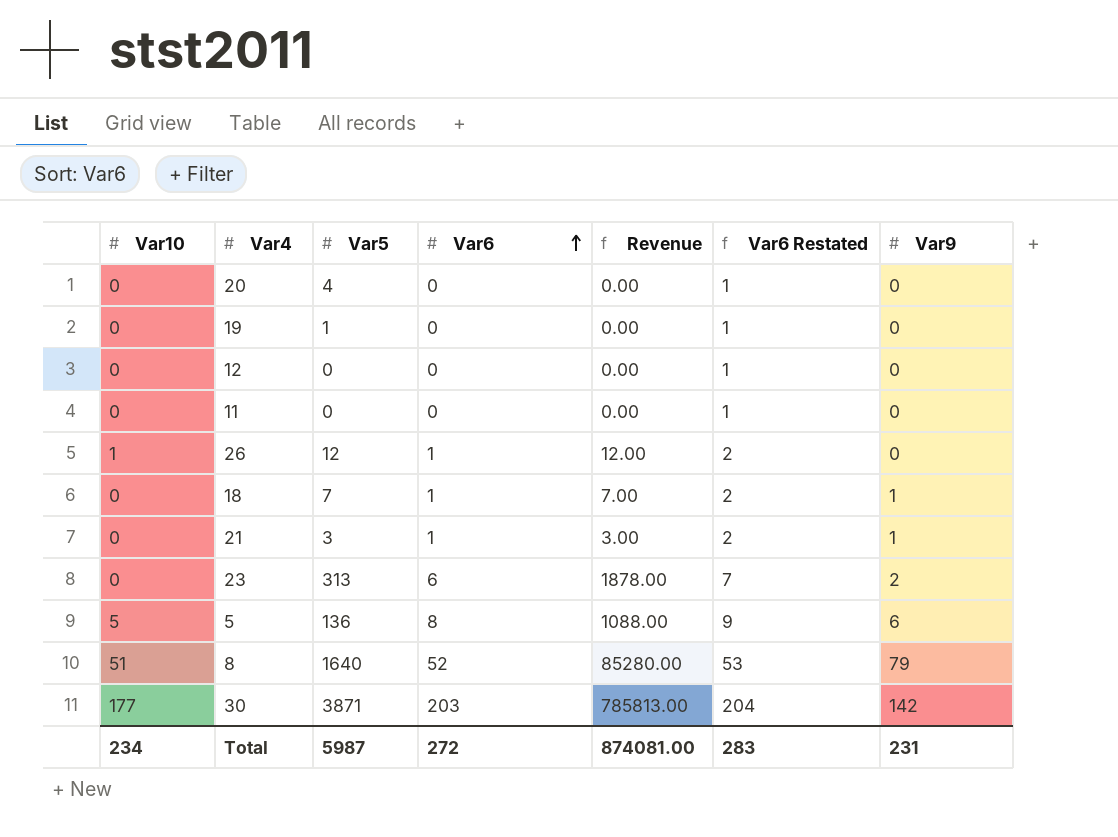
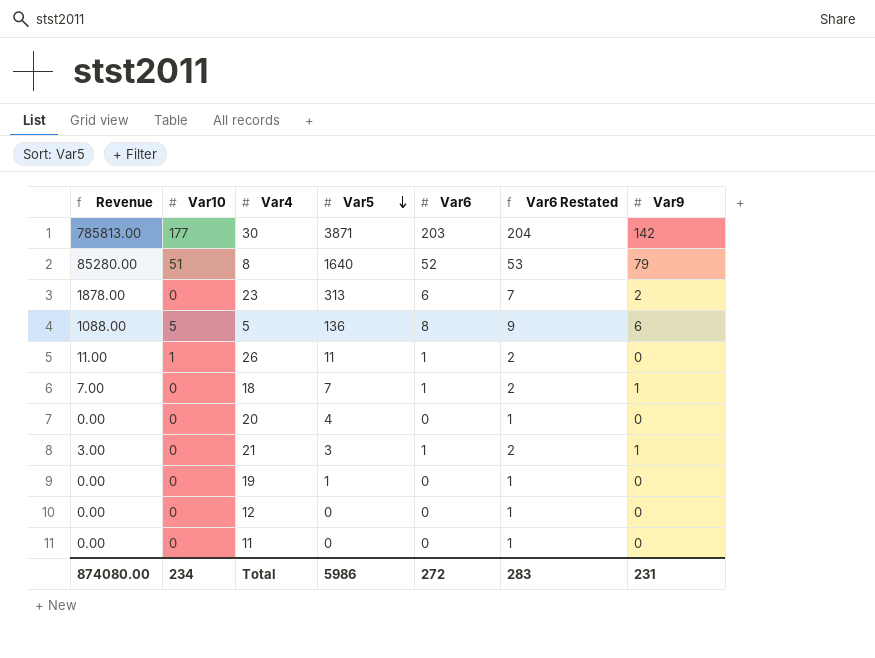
row order: Var6 ascending -> Var5 descending
column Revenue | position: 5 -> 1
26 | Revenue: 12.00 -> 11.00
26 | Var5: 12 -> 11
Total | Revenue: 874081.00 -> 874080.00
Total | Var5: 5987 -> 5986

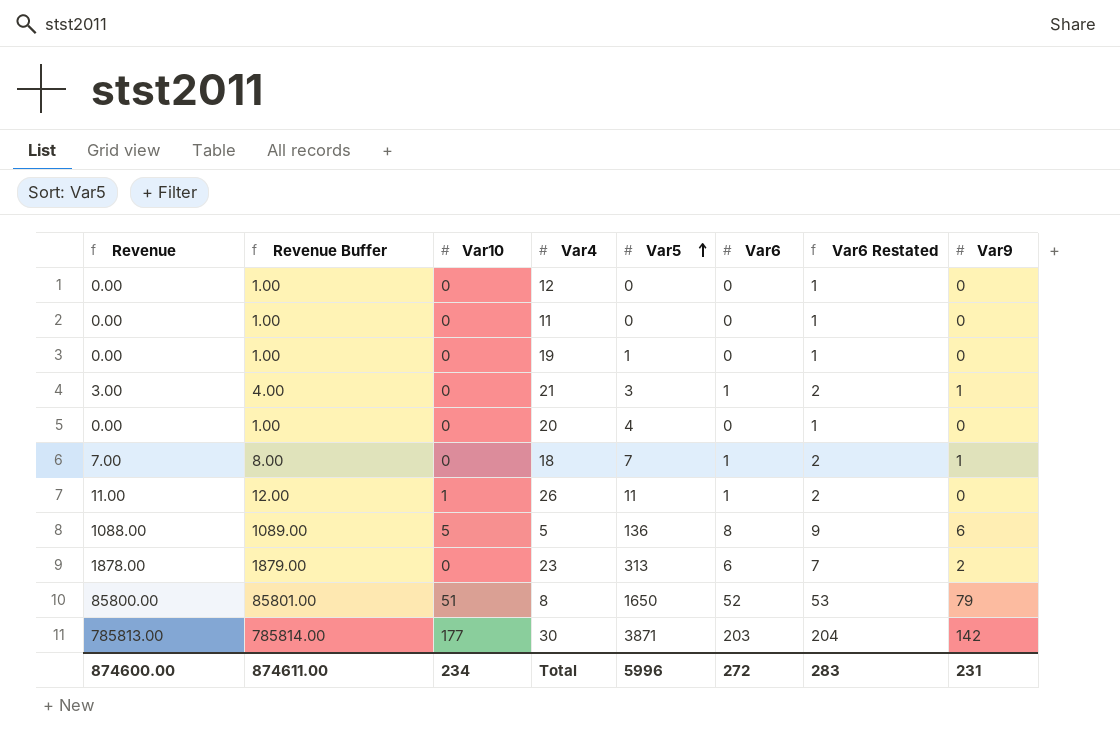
row order: Var5 descending -> Var5 ascending
column Revenue Buffer | formula: none -> [Revenue] + 1
8 | Revenue: 85280.00 -> 85800.00
8 | Var5: 1640 -> 1650
Total | Revenue: 874080.00 -> 874600.00
Total | Var5: 5986 -> 5996

